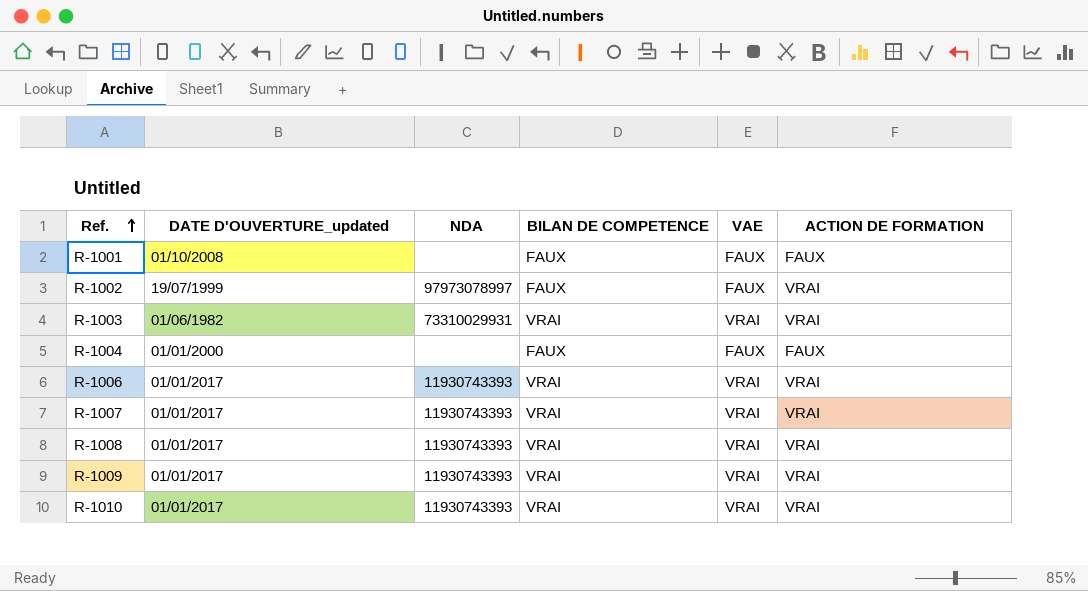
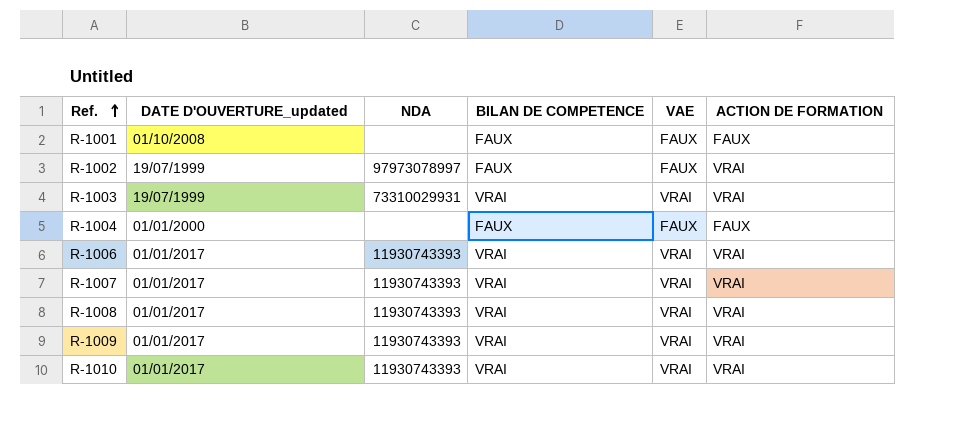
R-1003 | DATE D'OUVERTURE_updated: 01/06/1982 -> 19/07/1999

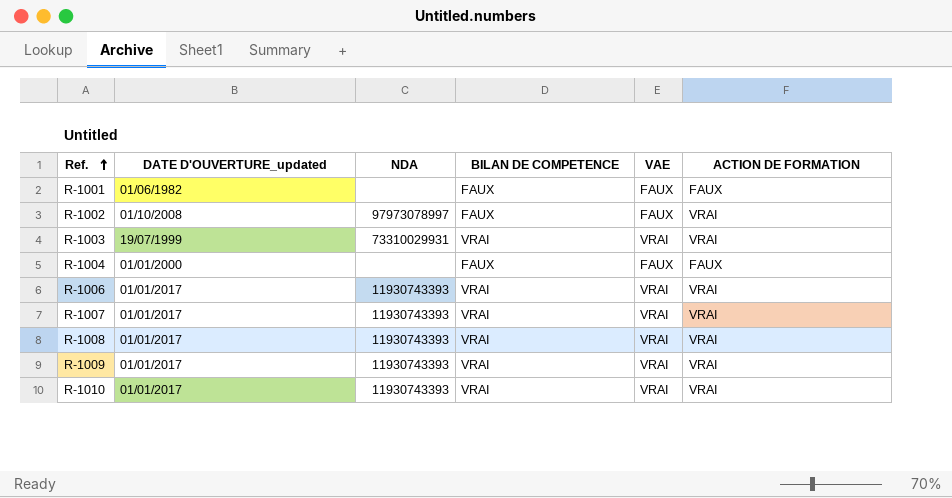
R-1001 | DATE D'OUVERTURE_updated: 01/10/2008 -> 01/06/1982
R-1002 | DATE D'OUVERTURE_updated: 19/07/1999 -> 01/10/2008

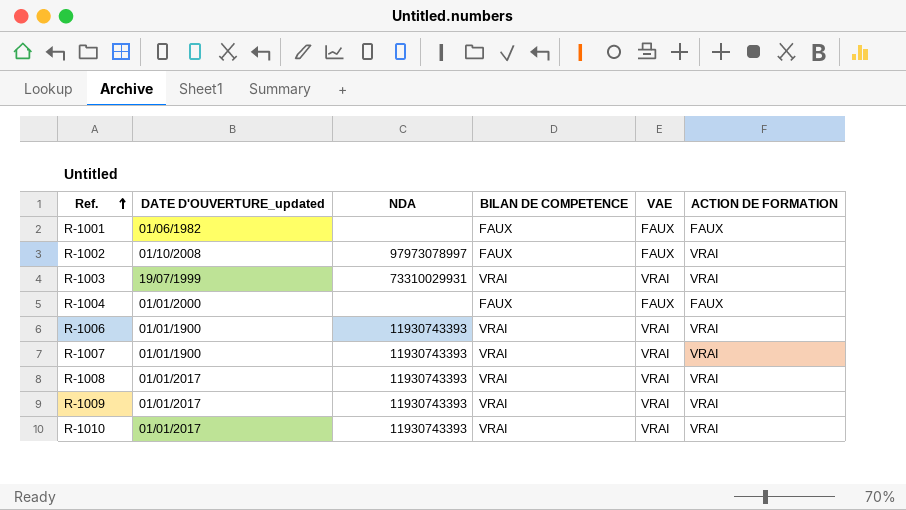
R-1006 | DATE D'OUVERTURE_updated: 01/01/2017 -> 01/01/1900
R-1007 | DATE D'OUVERTURE_updated: 01/01/2017 -> 01/01/1900

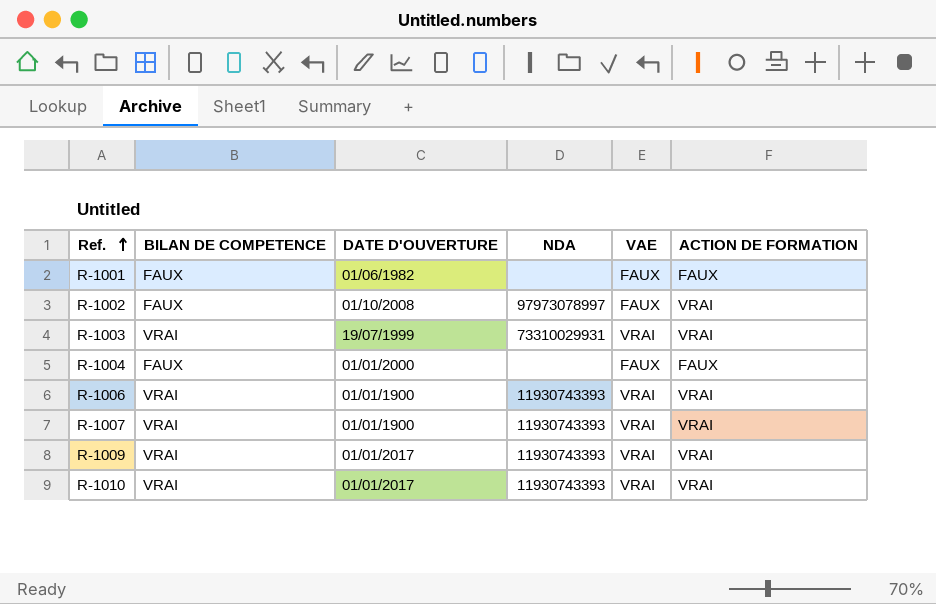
column BILAN DE COMPETENCE | position: 4 -> 2
column name: DATE D'OUVERTURE_updated -> DATE D'OUVERTURE
row R-1008: 01/01/2017 | 11930743393 | VRAI | VRAI | VRAI -> none

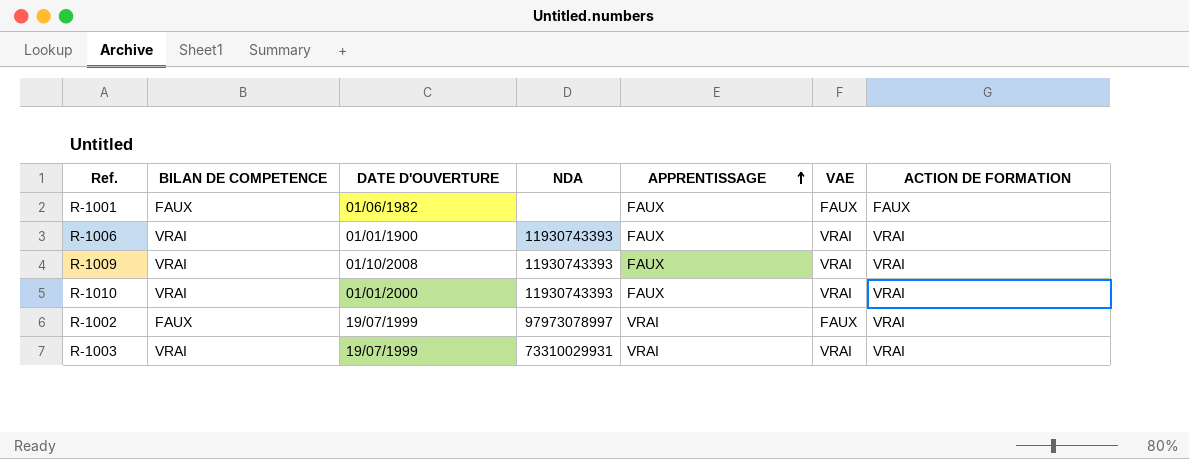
row order: Ref. ascending -> APPRENTISSAGE ascending
column APPRENTISSAGE | position: none -> 5
row R-1004: FAUX | 01/01/2000 | none | FAUX | FAUX -> none
row R-1007: VRAI | 01/01/1900 | 11930743393 | VRAI | VRAI -> none
R-1009 | DATE D'OUVERTURE: 01/01/2017 -> 01/10/2008
R-1010 | DATE D'OUVERTURE: 01/01/2017 -> 01/01/2000
R-1002 | DATE D'OUVERTURE: 01/10/2008 -> 19/07/1999

